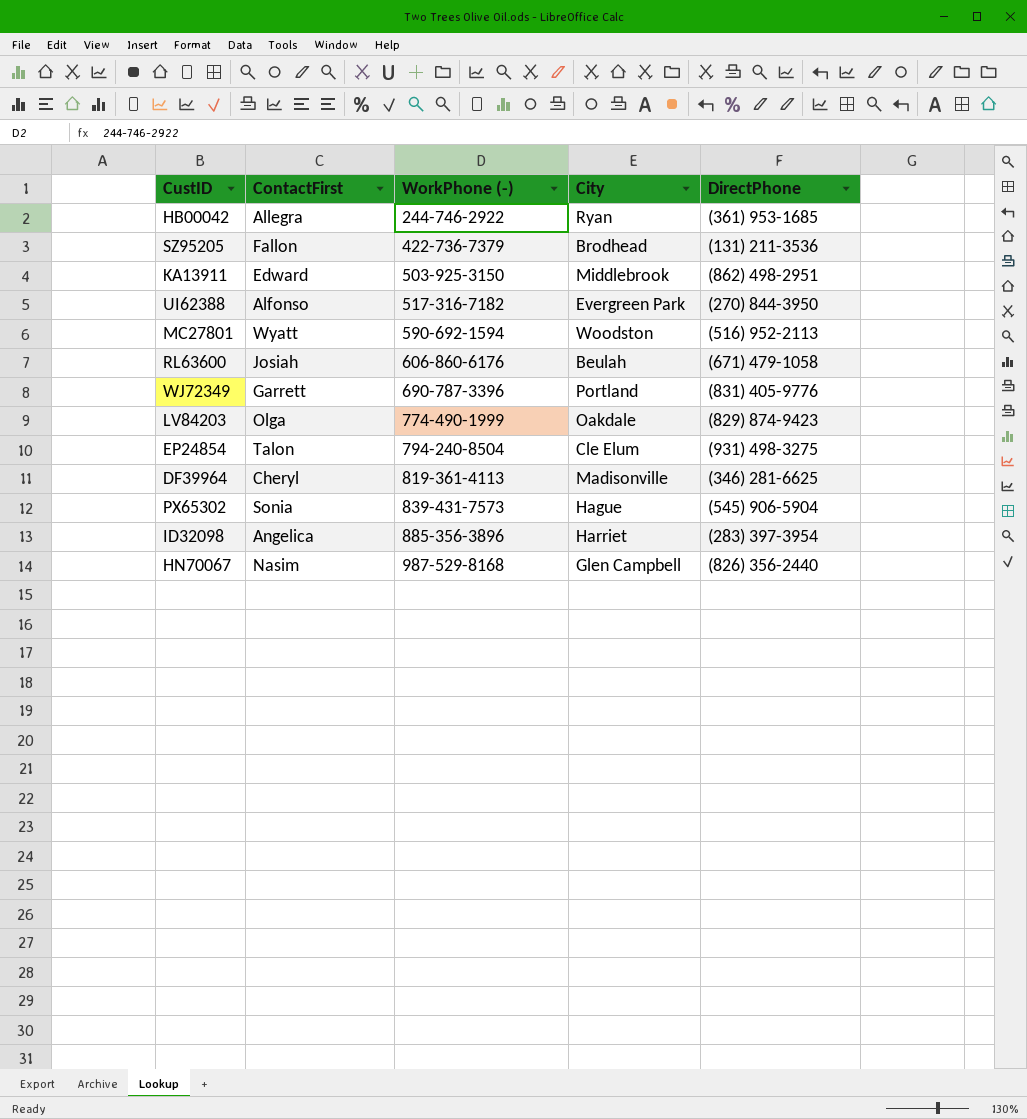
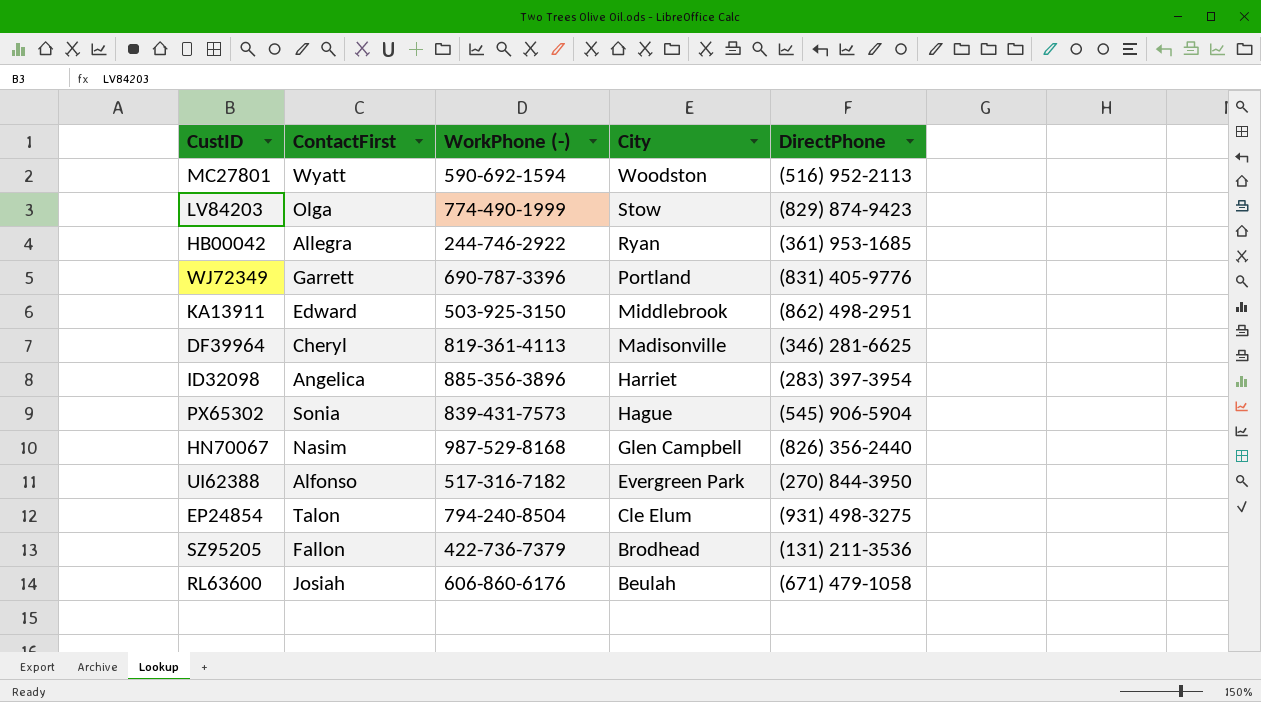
row order: WorkPhone (-) ascending -> City descending
LV84203 | City: Oakdale -> Stow

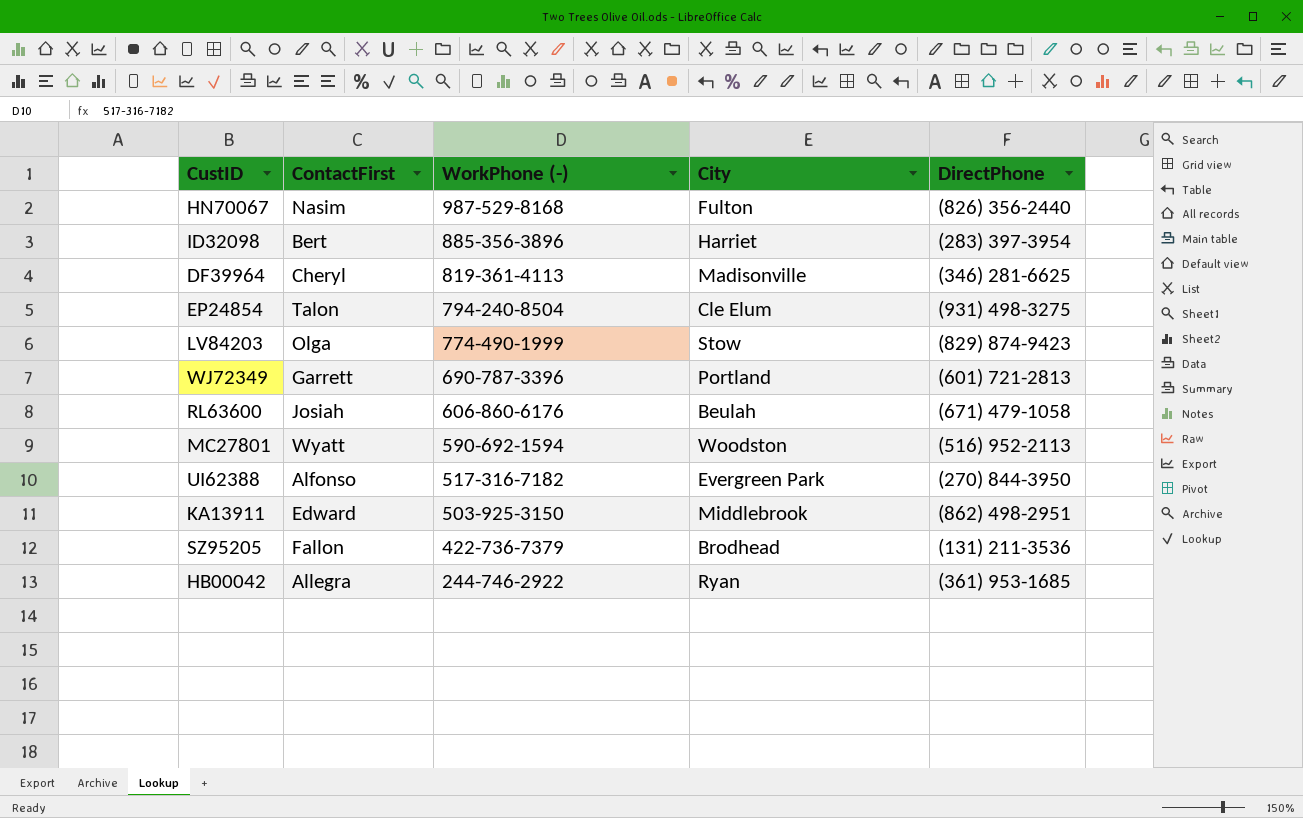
row order: City descending -> WorkPhone (-) descending
row PX65302: Sonia | 839-431-7573 | Hague | (545) 906-5904 -> none
HN70067 | City: Glen Campbell -> Fulton
ID32098 | ContactFirst: Angelica -> Bert
WJ72349 | DirectPhone: (831) 405-9776 -> (601) 721-2813

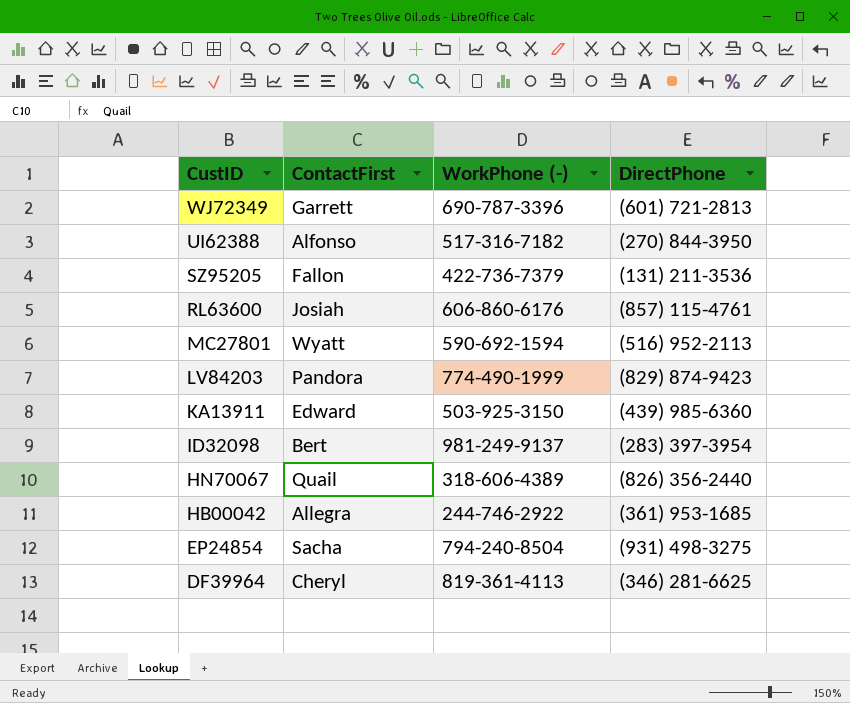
row order: WorkPhone (-) descending -> CustID descending
column City | position: 4 -> none
RL63600 | DirectPhone: (671) 479-1058 -> (857) 115-4761
LV84203 | ContactFirst: Olga -> Pandora
KA13911 | DirectPhone: (862) 498-2951 -> (439) 985-6360
ID32098 | WorkPhone (-): 885-356-3896 -> 981-249-9137
HN70067 | ContactFirst: Nasim -> Quail
HN70067 | WorkPhone (-): 987-529-8168 -> 318-606-4389
EP24854 | ContactFirst: Talon -> Sacha

